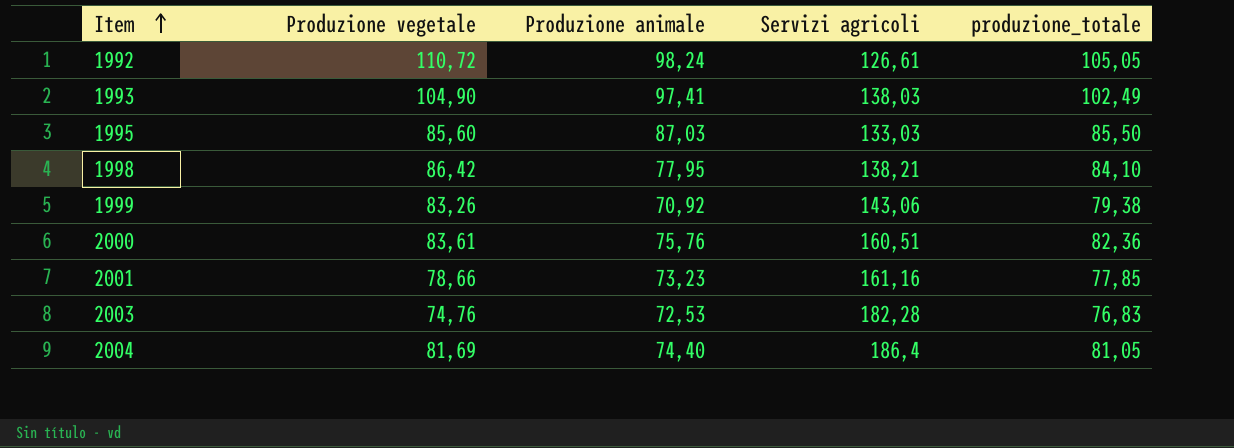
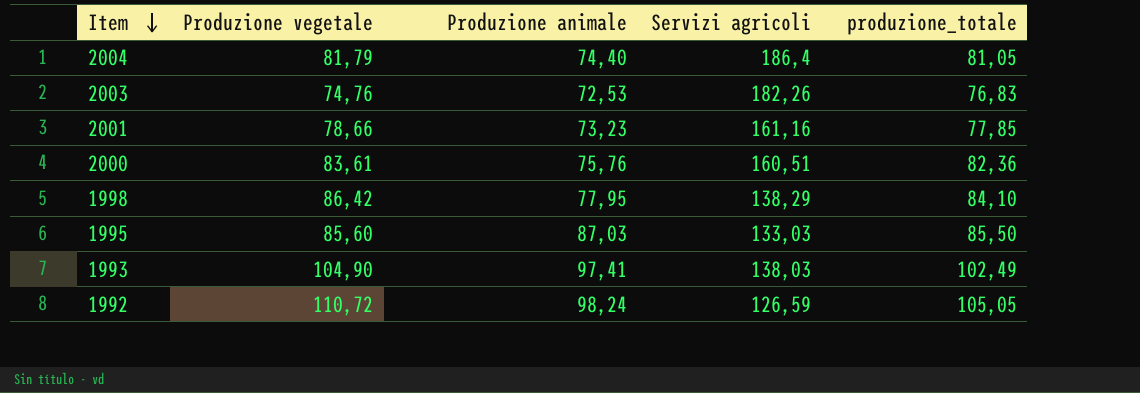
row order: Item ascending -> Item descending
row 1999: 83,26 | 70,92 | 143,06 | 79,38 -> none
2004 | Produzione vegetale: 81,69 -> 81,79
2003 | Servizi agricoli: 182,28 -> 182,26
1998 | Servizi agricoli: 138,21 -> 138,29
1992 | Servizi agricoli: 126,61 -> 126,59

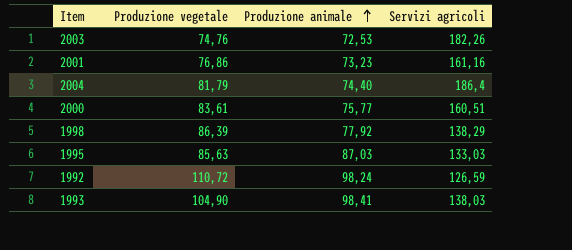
row order: Item descending -> Produzione animale ascending
column produzione_totale | position: 5 -> none
2001 | Produzione vegetale: 78,66 -> 76,86
2000 | Produzione animale: 75,76 -> 75,77
1998 | Produzione vegetale: 86,42 -> 86,39
1998 | Produzione animale: 77,95 -> 77,92
1995 | Produzione vegetale: 85,60 -> 85,63
1993 | Produzione animale: 97,41 -> 98,41

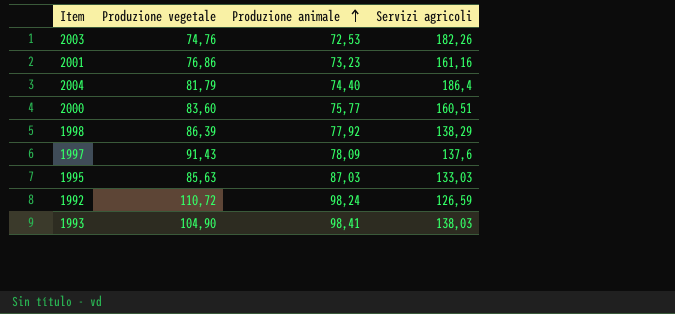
2000 | Produzione vegetale: 83,61 -> 83,60
row 1997: none -> 91,43 | 78,09 | 137,6

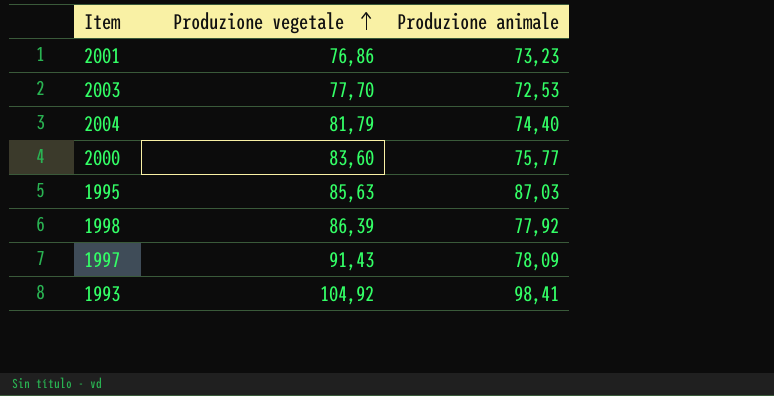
row order: Produzione animale ascending -> Produzione vegetale ascending
column Servizi agricoli | position: 4 -> none
row 1992: 110,72 | 98,24 | 126,59 -> none
2003 | Produzione vegetale: 74,76 -> 77,70
1993 | Produzione vegetale: 104,90 -> 104,92

